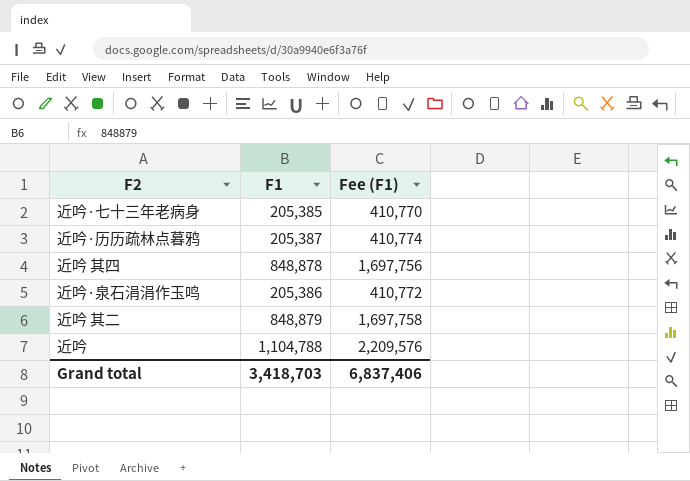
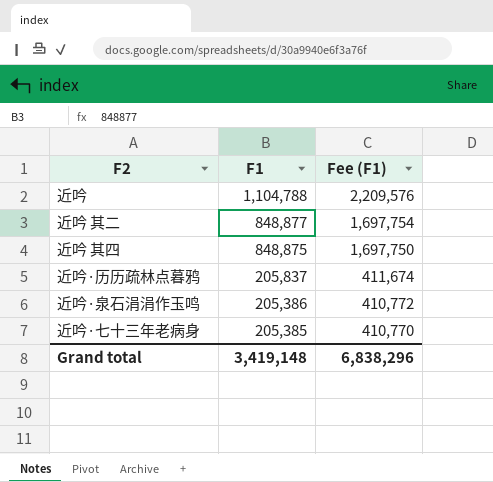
row order: none -> F1 descending
近吟 其二 | F1: 848,879 -> 848,877
近吟 其二 | Fee (F1): 1,697,758 -> 1,697,754
近吟 其四 | F1: 848,878 -> 848,875
近吟 其四 | Fee (F1): 1,697,756 -> 1,697,750
近吟·历历疏林点暮鸦 | F1: 205,387 -> 205,837
近吟·历历疏林点暮鸦 | Fee (F1): 410,774 -> 411,674
Grand total | F1: 3,418,703 -> 3,419,148
Grand total | Fee (F1): 6,837,406 -> 6,838,296

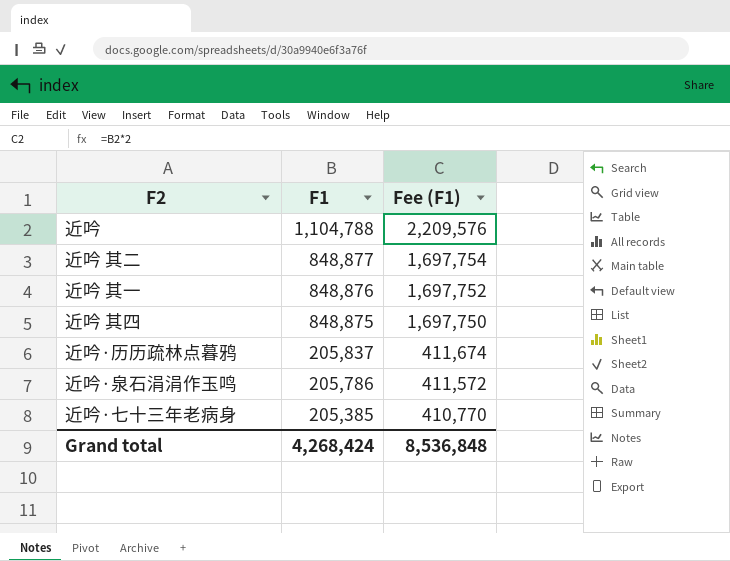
row 近吟 其一: none -> 848,876 | 1,697,752
近吟·泉石涓涓作玉鸣 | F1: 205,386 -> 205,786
近吟·泉石涓涓作玉鸣 | Fee (F1): 410,772 -> 411,572
Grand total | F1: 3,419,148 -> 4,268,424
Grand total | Fee (F1): 6,838,296 -> 8,536,848

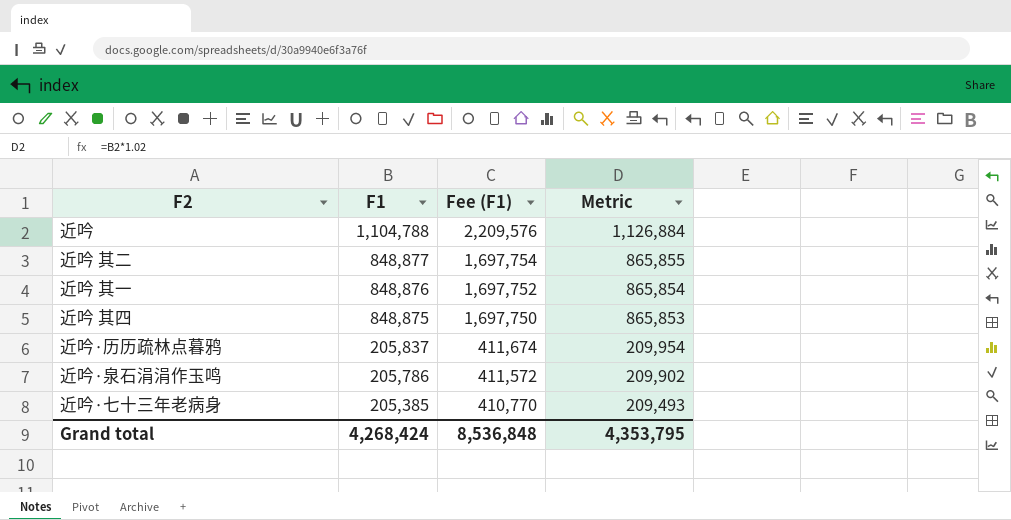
column Metric | formula: none -> [F1] * 1.02

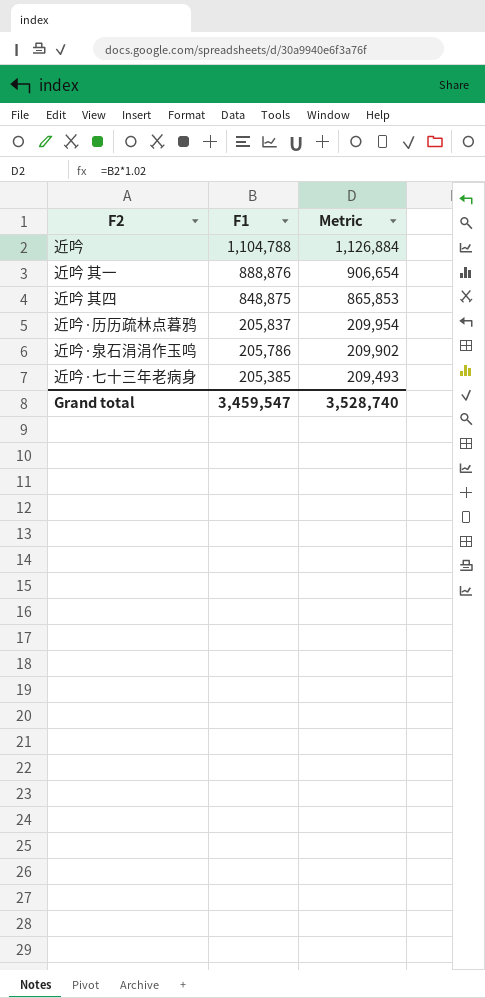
column Fee (F1) | formula: [F1] * 2 -> none
row 近吟 其二: 848,877 | 1,697,754 | 865,855 -> none
近吟 其一 | F1: 848,876 -> 888,876
近吟 其一 | Metric: 865,854 -> 906,654
Grand total | F1: 4,268,424 -> 3,459,547
Grand total | Metric: 4,353,795 -> 3,528,740

